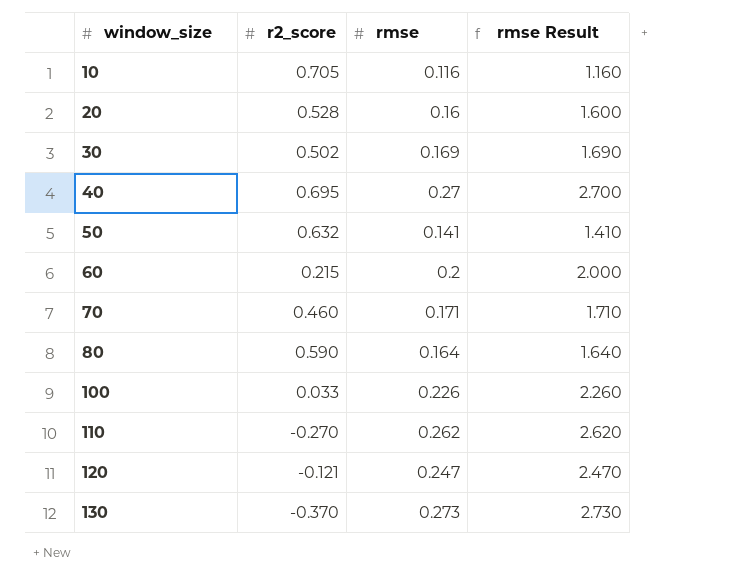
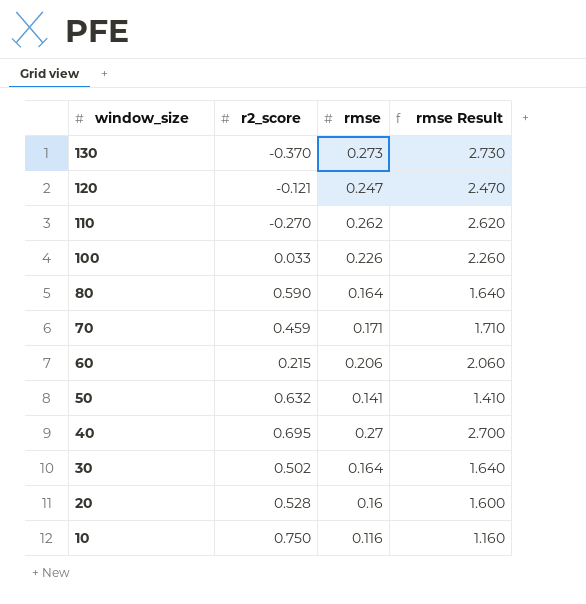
row order: window_size ascending -> window_size descending
70 | r2_score: 0.460 -> 0.459
60 | rmse: 0.2 -> 0.206
60 | rmse Result: 2.000 -> 2.060
30 | rmse: 0.169 -> 0.164
30 | rmse Result: 1.690 -> 1.640
10 | r2_score: 0.705 -> 0.750

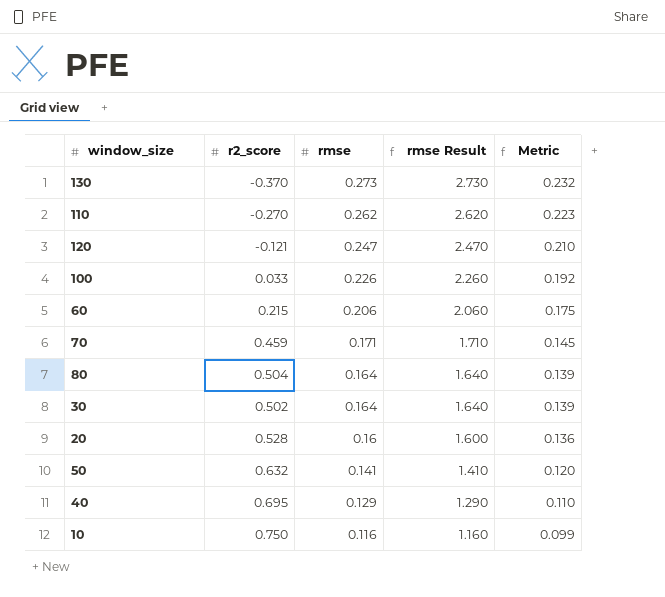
row order: window_size descending -> rmse descending
column Metric | formula: none -> [rmse] * 0.85
80 | r2_score: 0.590 -> 0.504
40 | rmse: 0.27 -> 0.129
40 | rmse Result: 2.700 -> 1.290

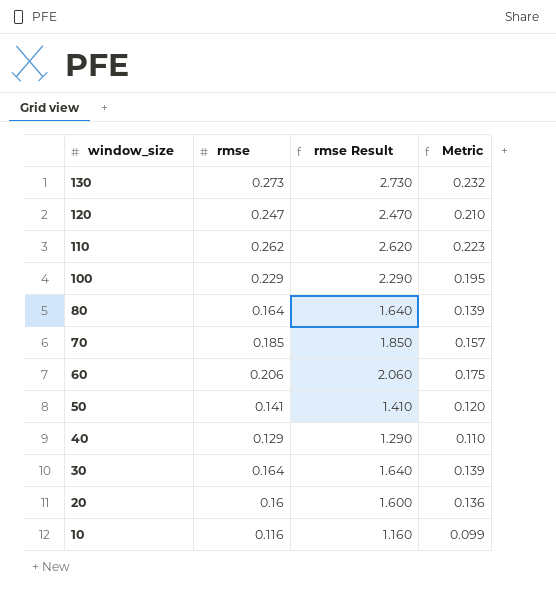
row order: rmse descending -> window_size descending
column r2_score | position: 2 -> none
100 | rmse: 0.226 -> 0.229
100 | rmse Result: 2.260 -> 2.290
100 | Metric: 0.192 -> 0.195
70 | rmse: 0.171 -> 0.185
70 | rmse Result: 1.710 -> 1.850
70 | Metric: 0.145 -> 0.157

